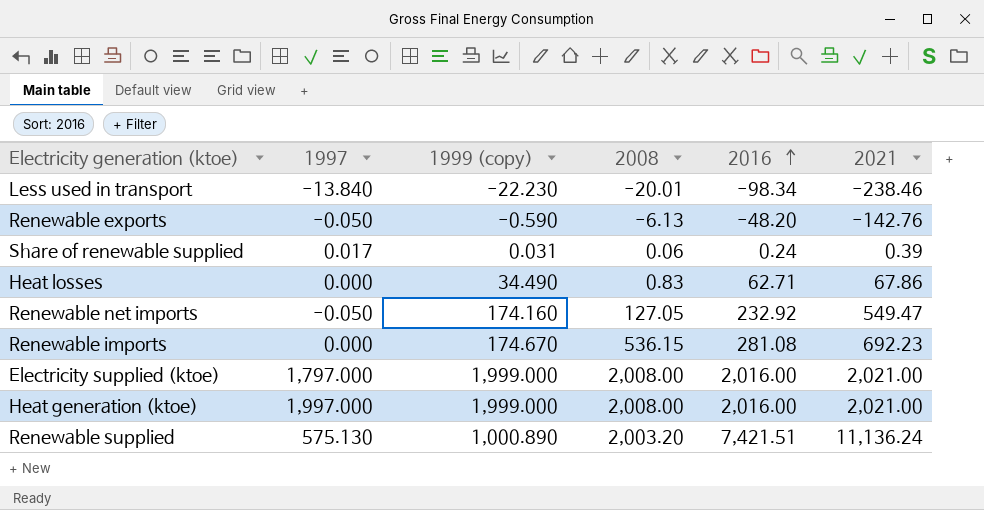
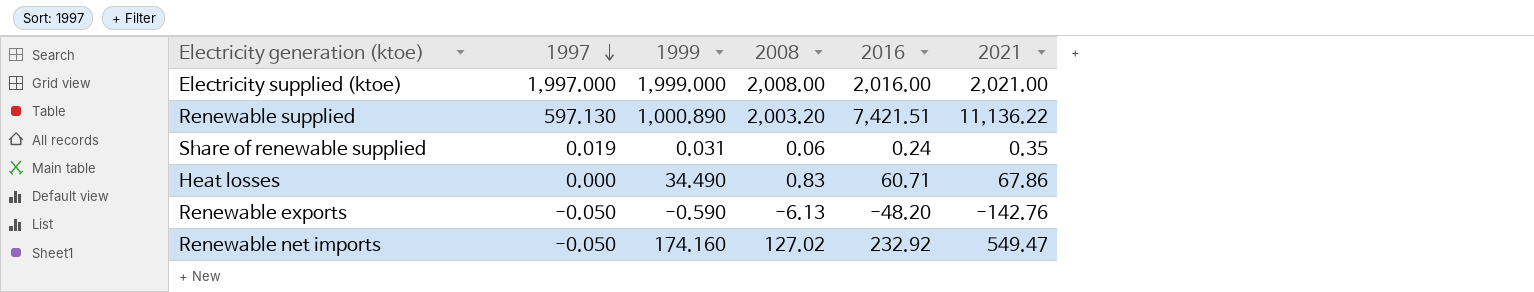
row order: 2016 ascending -> 1997 descending
column name: 1999 (copy) -> 1999
row Less used in transport: -13.840 | -22.230 | -20.01 | -98.34 | -238.46 -> none
row Renewable imports: 0.000 | 174.670 | 536.15 | 281.08 | 692.23 -> none
row Heat generation (ktoe): 1,997.000 | 1,999.000 | 2,008.00 | 2,016.00 | 2,021.00 -> none
Electricity supplied (ktoe) | 1997: 1,797.000 -> 1,997.000
Renewable supplied | 1997: 575.130 -> 597.130
Renewable supplied | 2021: 11,136.24 -> 11,136.22
Share of renewable supplied | 1997: 0.017 -> 0.019
Share of renewable supplied | 2021: 0.39 -> 0.35
Heat losses | 2016: 62.71 -> 60.71
Renewable net imports | 2008: 127.05 -> 127.02

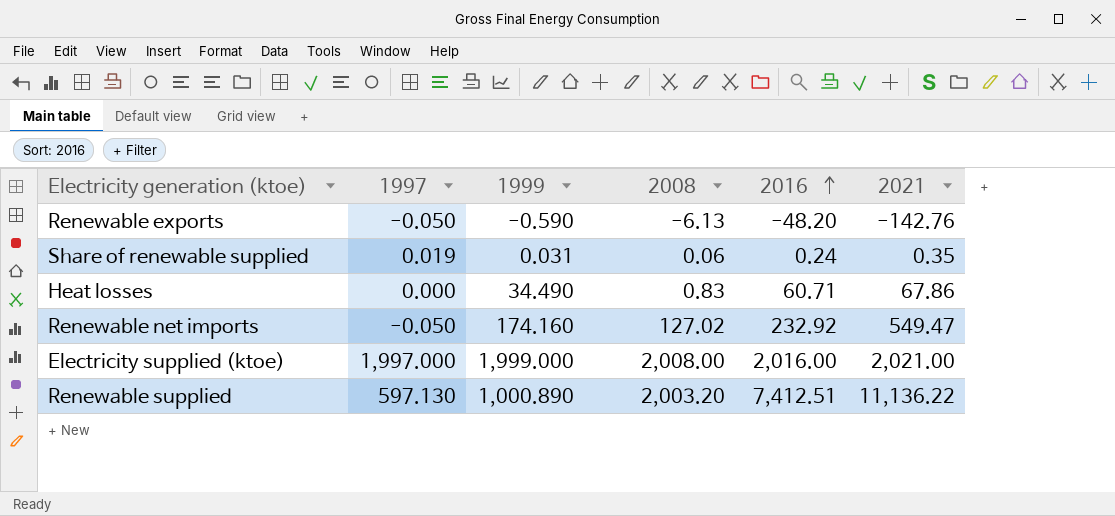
row order: 1997 descending -> 2016 ascending
Renewable supplied | 2016: 7,421.51 -> 7,412.51

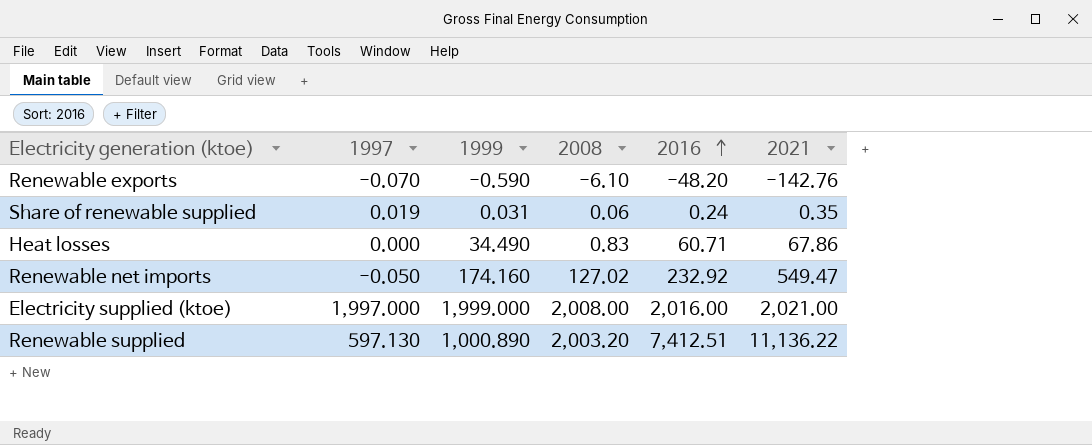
Renewable exports | 1997: -0.050 -> -0.070
Renewable exports | 2008: -6.13 -> -6.10

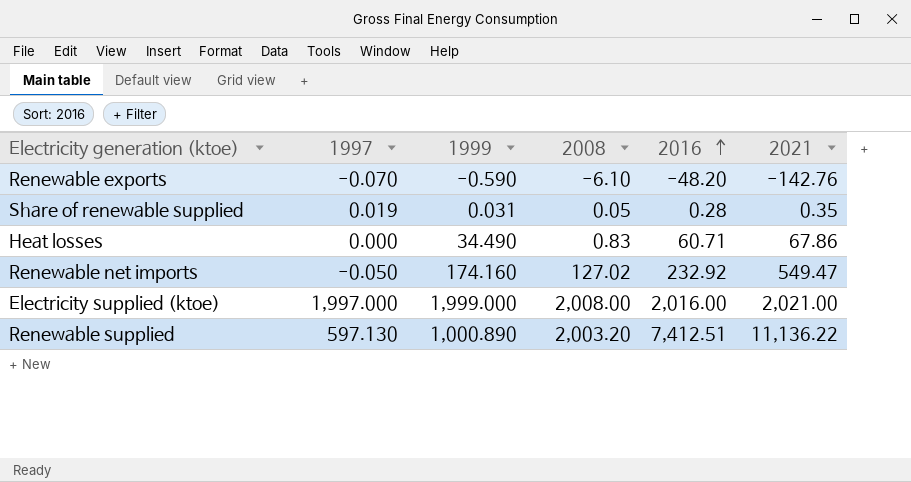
Share of renewable supplied | 2008: 0.06 -> 0.05
Share of renewable supplied | 2016: 0.24 -> 0.28

